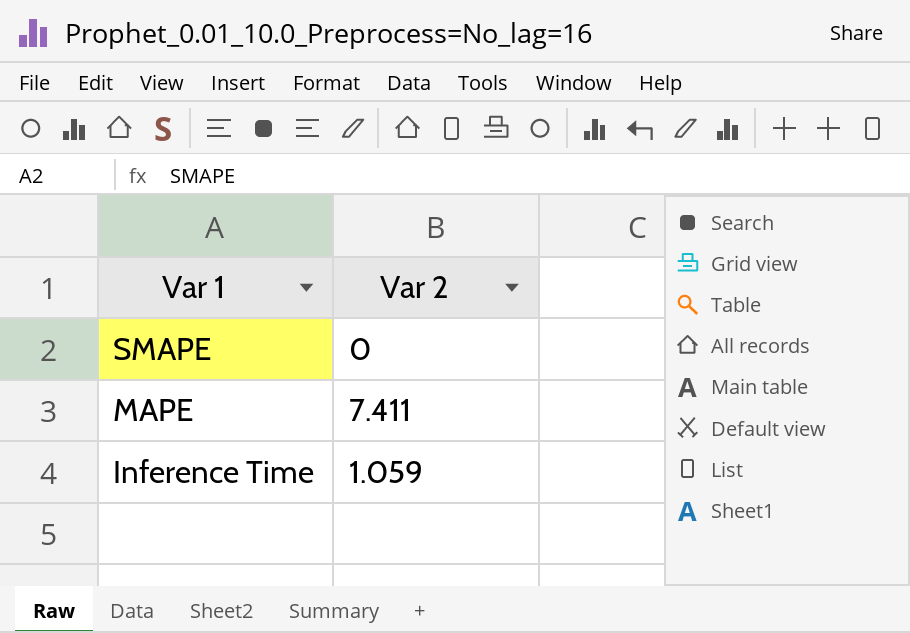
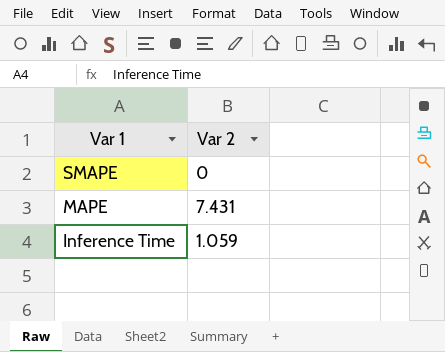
MAPE | Var 2: 7.411 -> 7.431

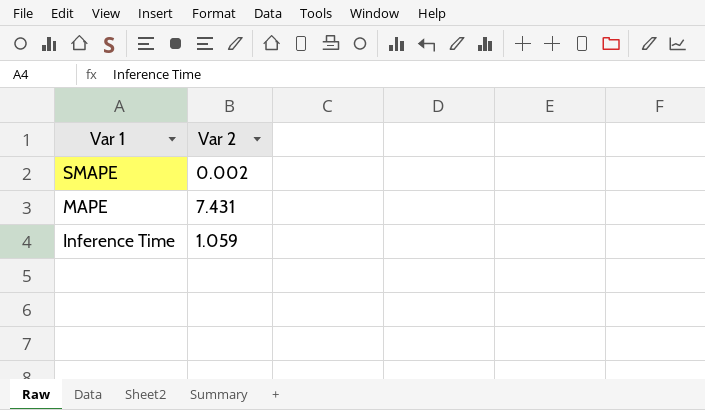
SMAPE | Var 2: 0 -> 0.002

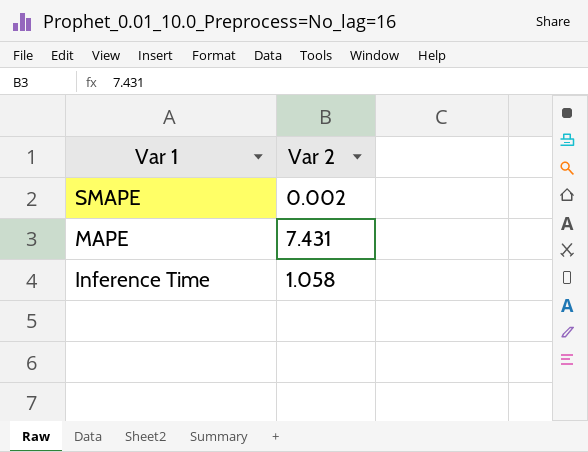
Inference Time | Var 2: 1.059 -> 1.058

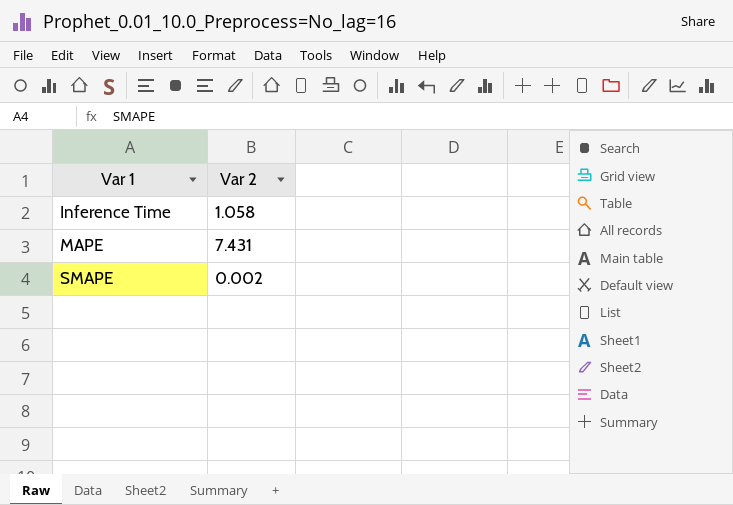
row order: Var 1 descending -> Var 1 ascending

